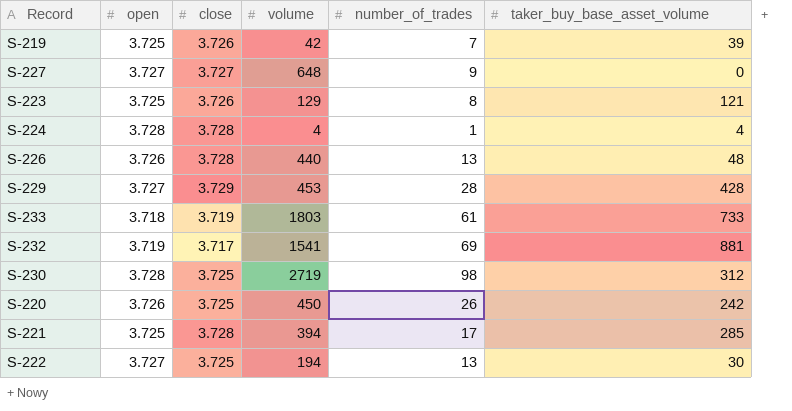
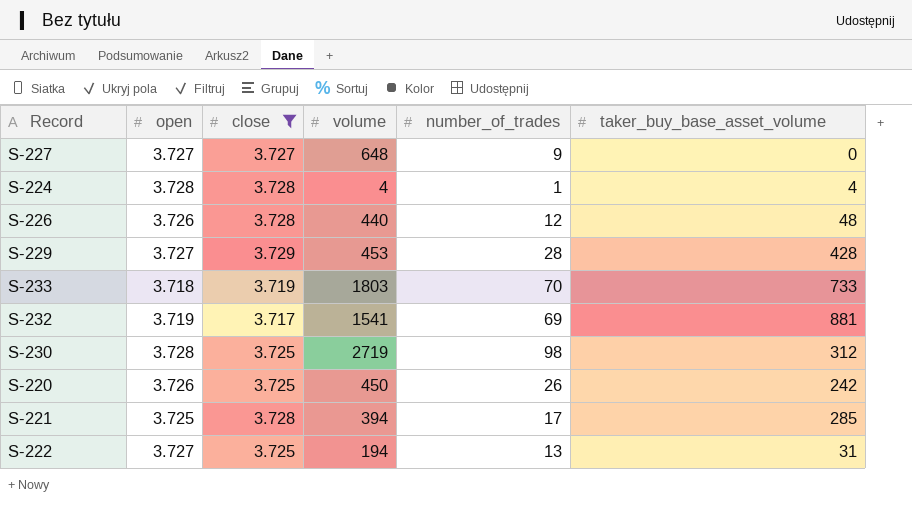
filter: none -> close != 3.726
S-226 | number_of_trades: 13 -> 12
S-233 | number_of_trades: 61 -> 70
S-222 | taker_buy_base_asset_volume: 30 -> 31

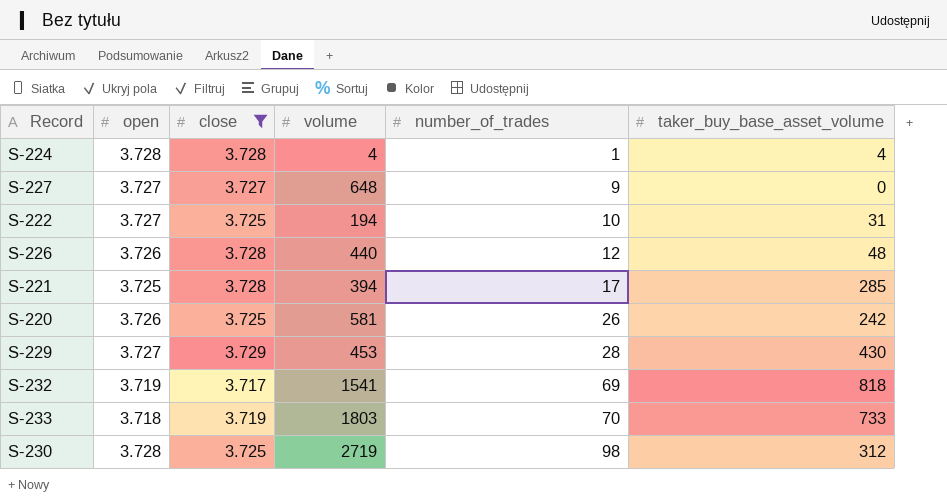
row order: none -> number_of_trades ascending
S-222 | number_of_trades: 13 -> 10
S-220 | volume: 450 -> 581
S-229 | taker_buy_base_asset_volume: 428 -> 430
S-232 | taker_buy_base_asset_volume: 881 -> 818

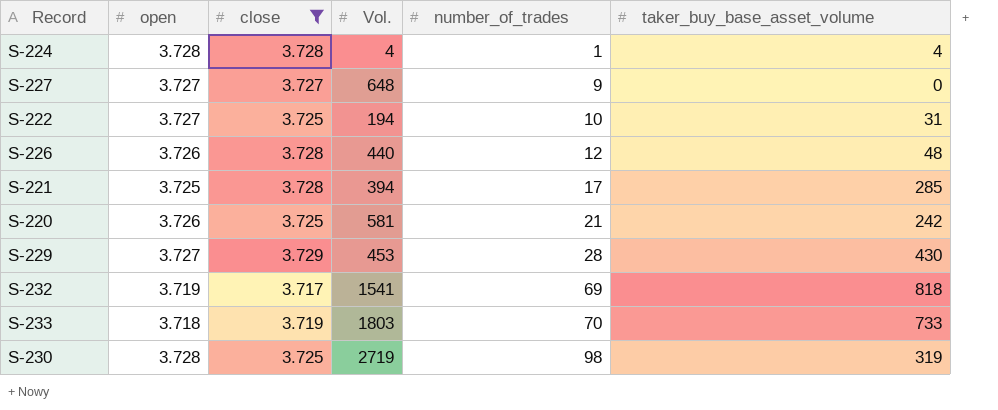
column name: volume -> Vol.
S-220 | number_of_trades: 26 -> 21
S-230 | taker_buy_base_asset_volume: 312 -> 319

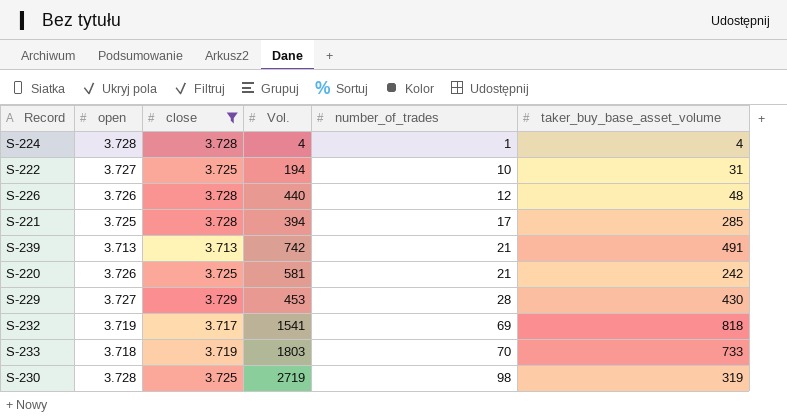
row S-227: 3.727 | 3.727 | 648 | 9 | 0 -> none
row S-239: none -> 3.713 | 3.713 | 742 | 21 | 491

